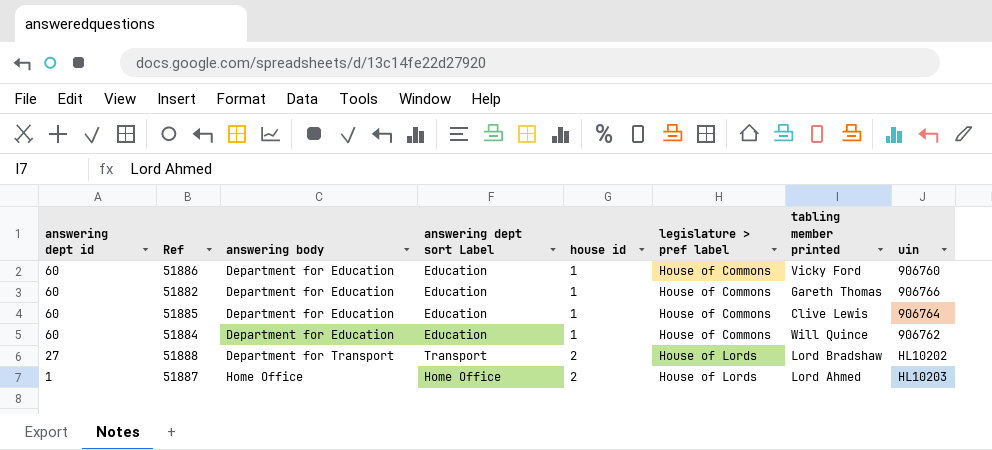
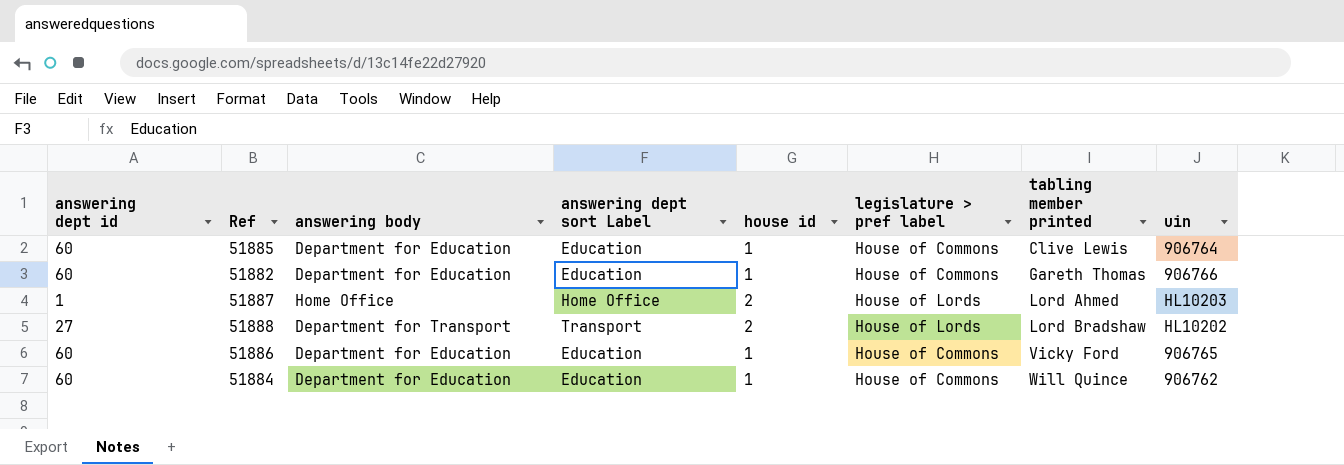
row order: answering dept id descending -> tabling member printed ascending
51886 | uin: 906760 -> 906765

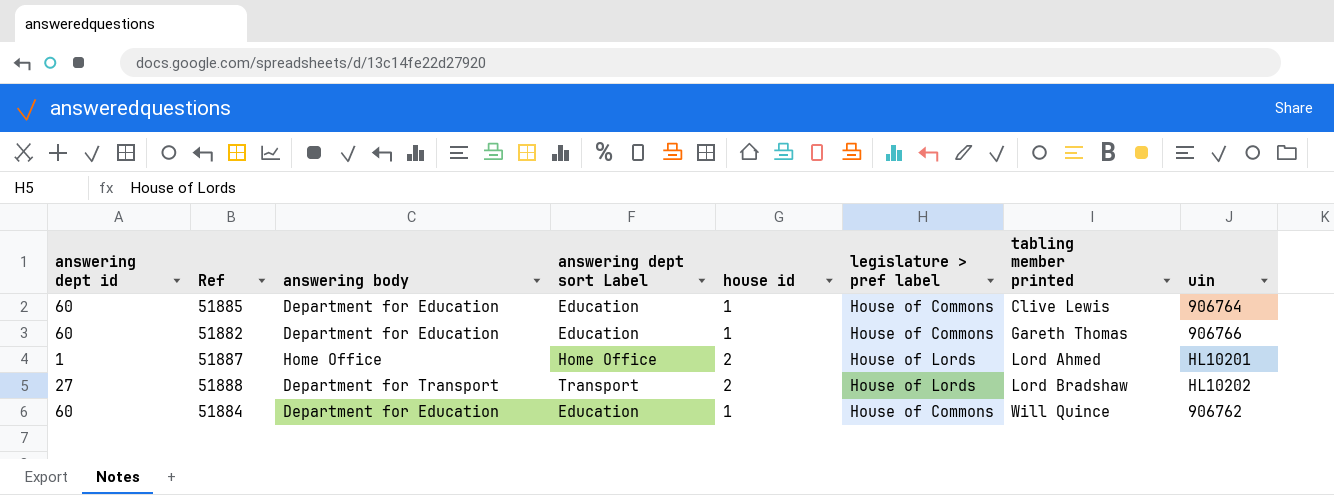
row 51886: 60 | Department for Education | Education | 1 | House of Commons | Vicky Ford | 906765 -> none
51887 | uin: HL10203 -> HL10201

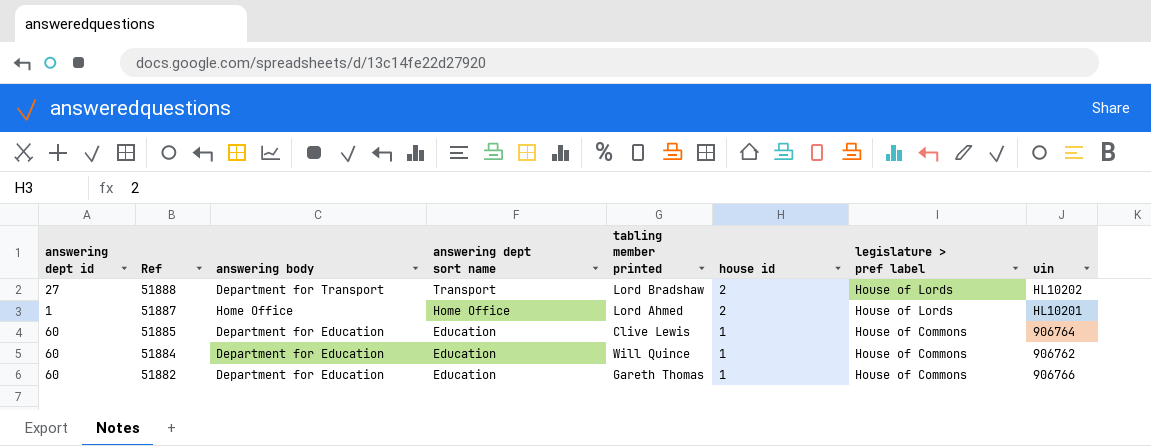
row order: tabling member printed ascending -> Ref descending
column name: answering dept sort Label -> answering dept sort name
column tabling member printed | position: 7 -> 5

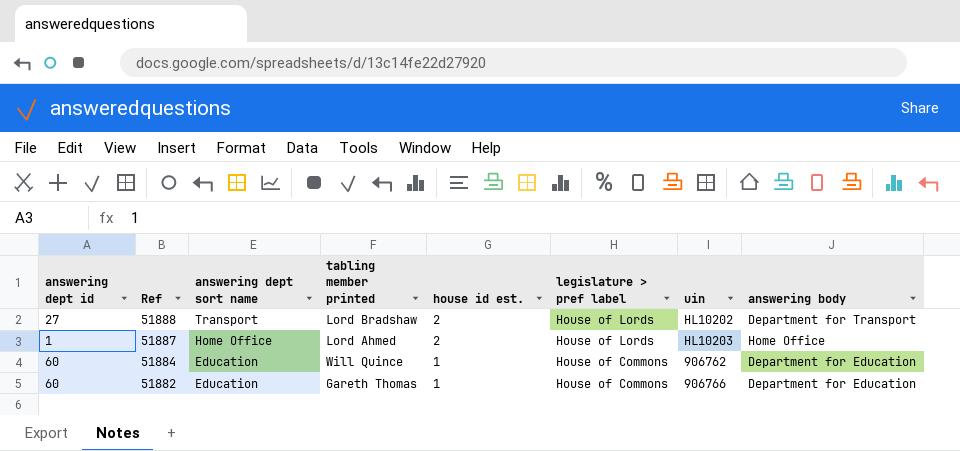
column name: house id -> house id est.
column answering body | position: 3 -> 8
row 51885: 60 | Department for Education | Education | Clive Lewis | 1 | House of Commons | 906764 -> none
51887 | uin: HL10201 -> HL10203

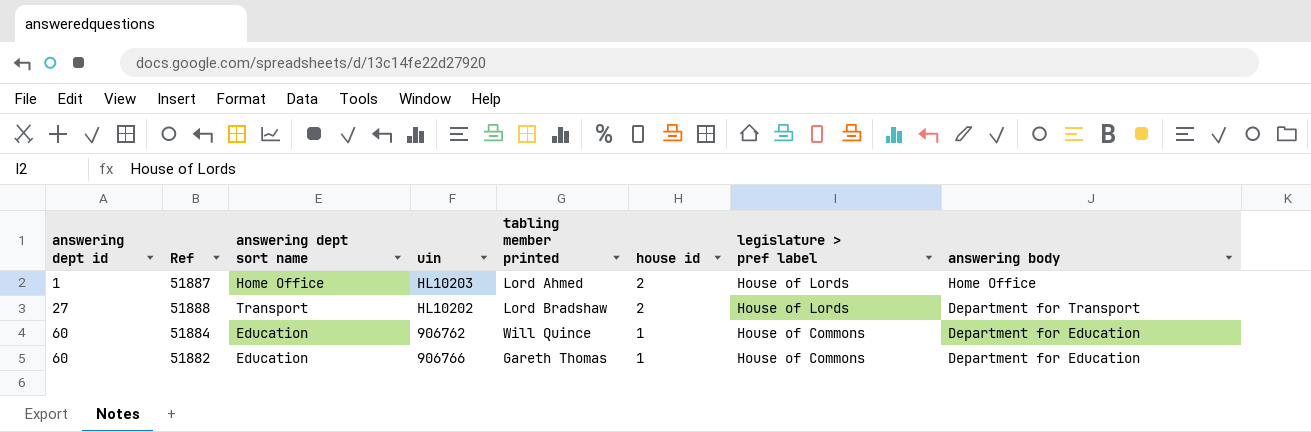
row order: Ref descending -> answering dept id ascending
column uin | position: 7 -> 4
column name: house id est. -> house id

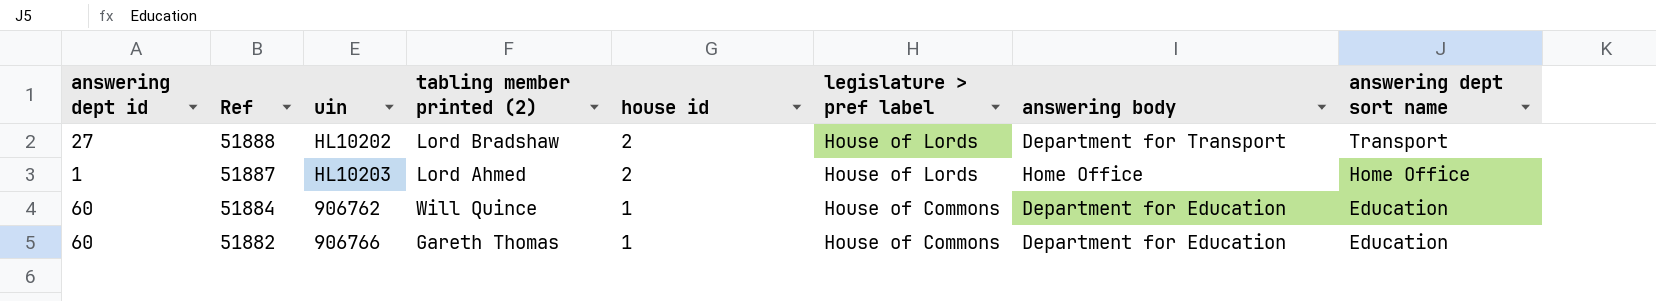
row order: answering dept id ascending -> Ref descending
column name: tabling member printed -> tabling member printed (2)
column answering dept sort name | position: 3 -> 8

